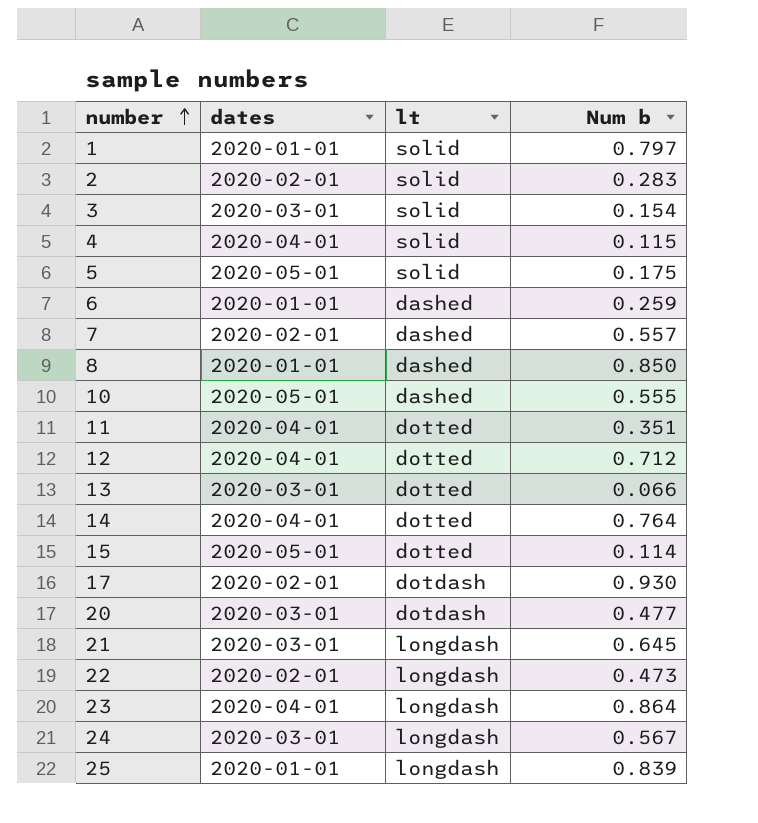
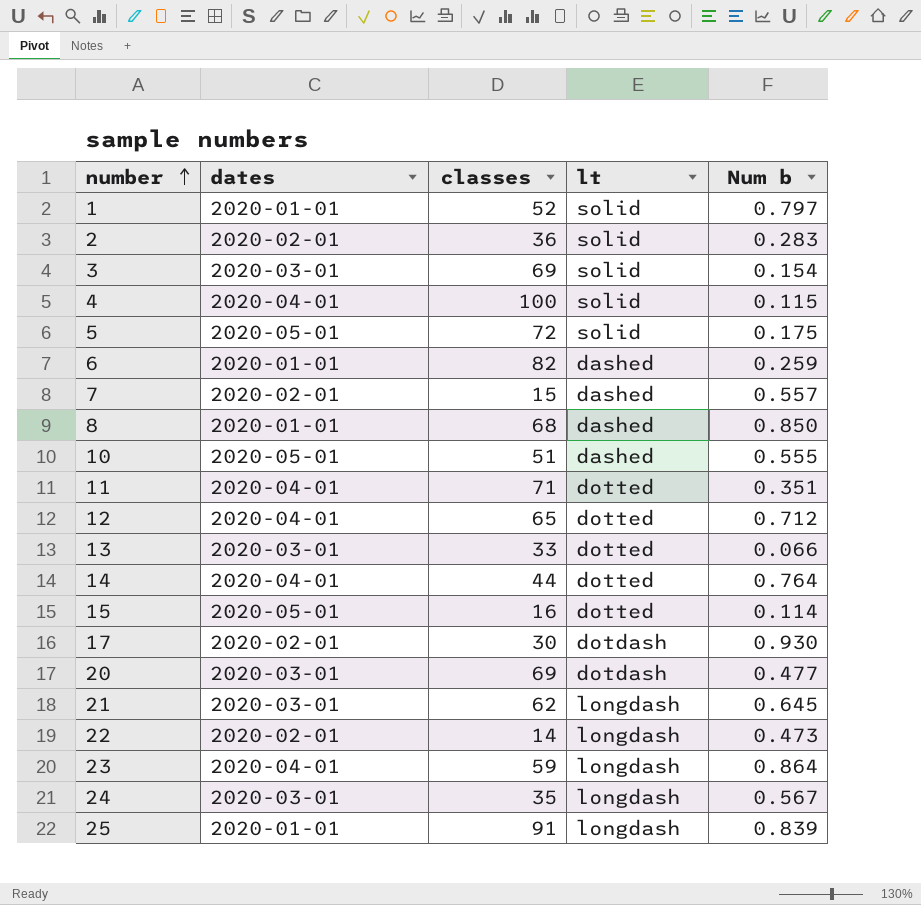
column classes | position: none -> 3

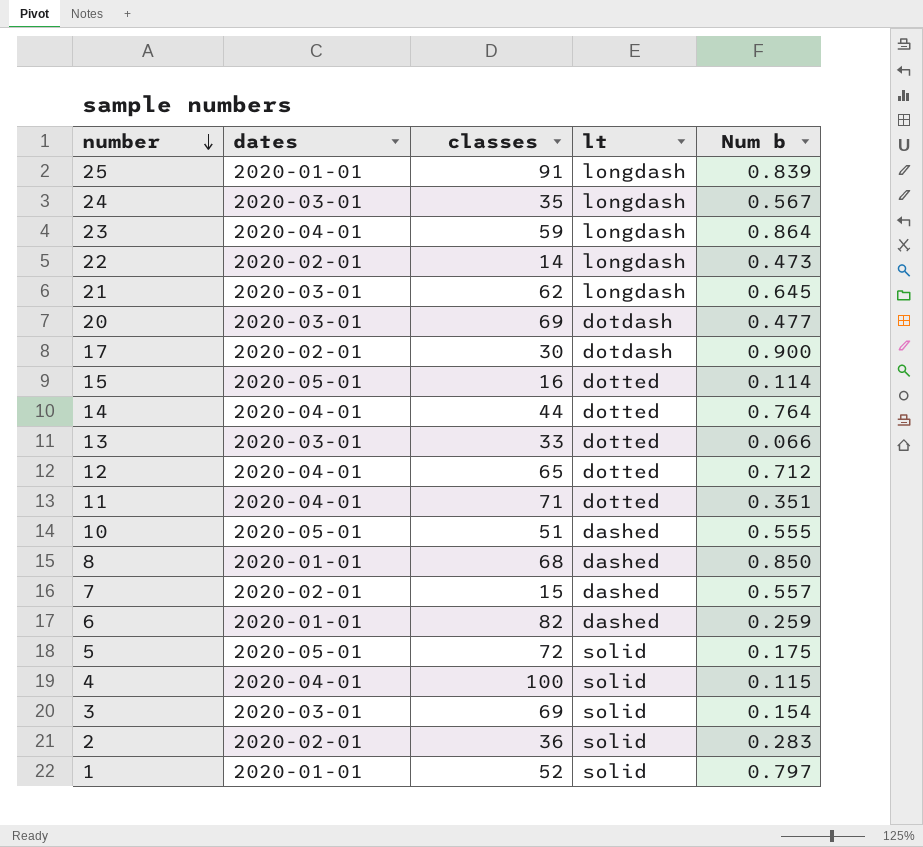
row order: number ascending -> number descending
17 | Num b: 0.930 -> 0.900

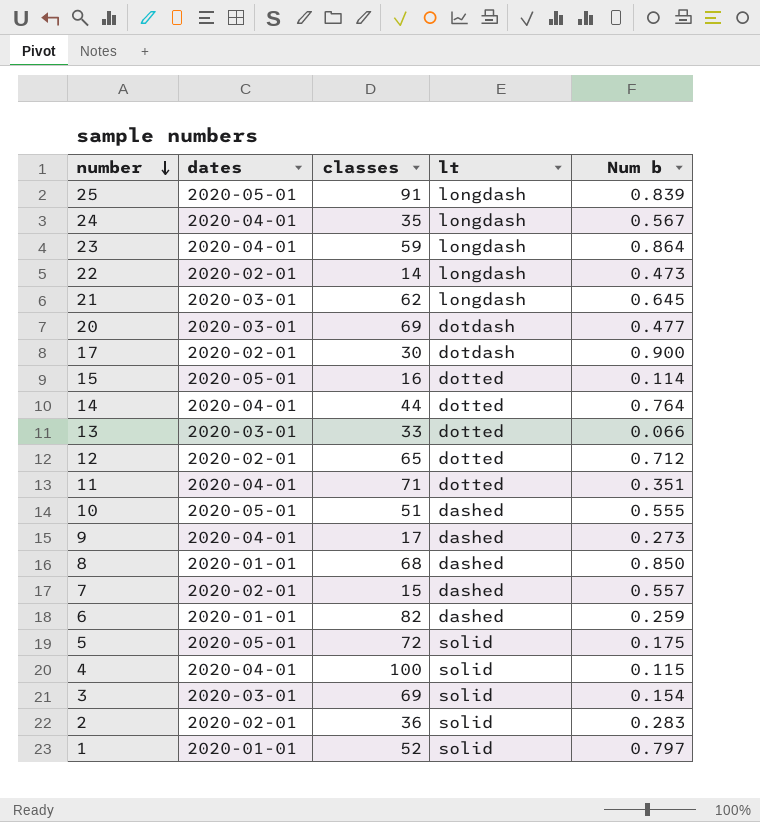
25 | dates: 2020-01-01 -> 2020-05-01
24 | dates: 2020-03-01 -> 2020-04-01
12 | dates: 2020-04-01 -> 2020-02-01
row 9: none -> 2020-04-01 | 17 | dashed | 0.273

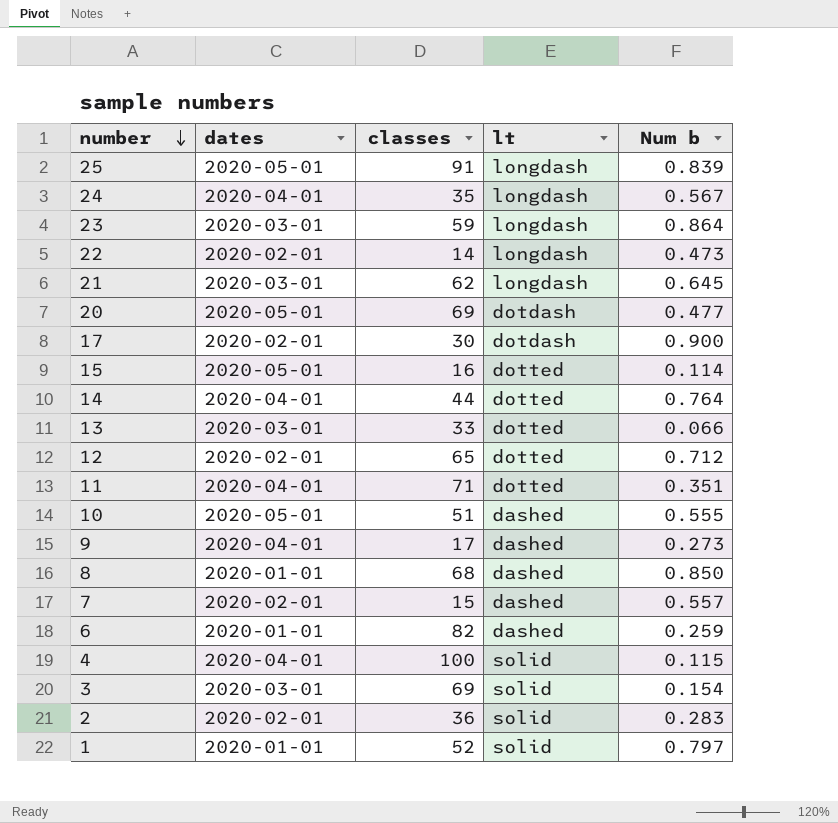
row 5: 2020-05-01 | 72 | solid | 0.175 -> none
23 | dates: 2020-04-01 -> 2020-03-01
20 | dates: 2020-03-01 -> 2020-05-01

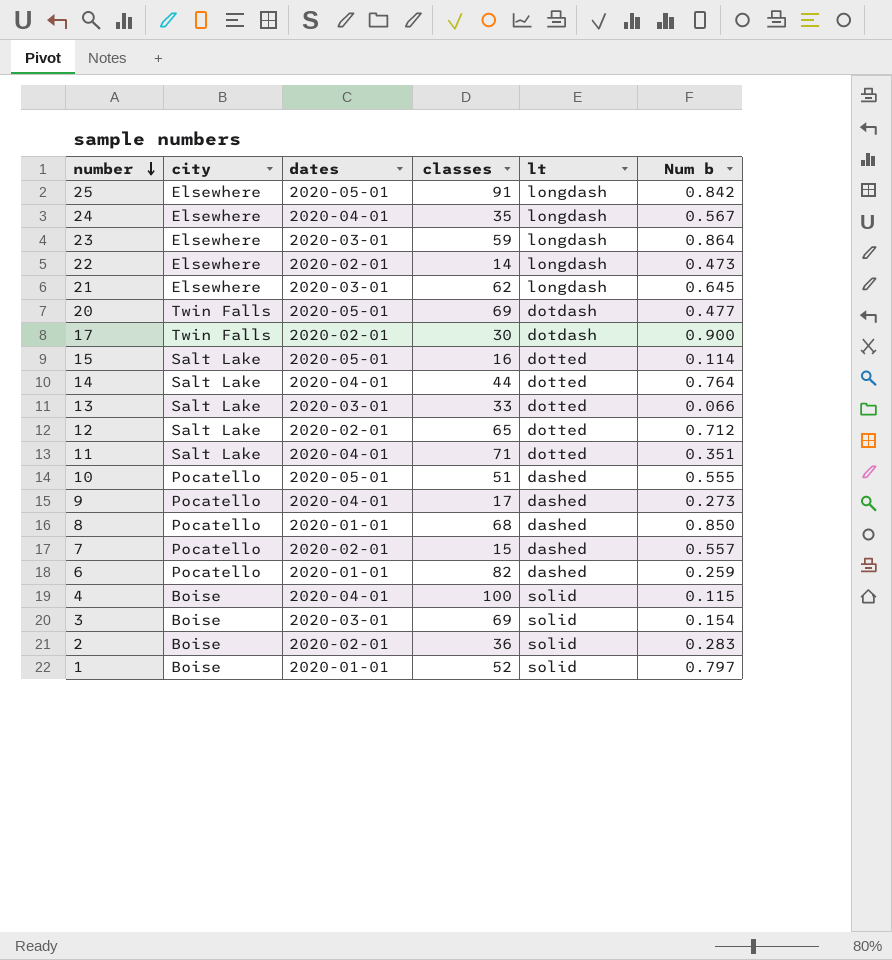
column city | position: none -> 2
25 | Num b: 0.839 -> 0.842

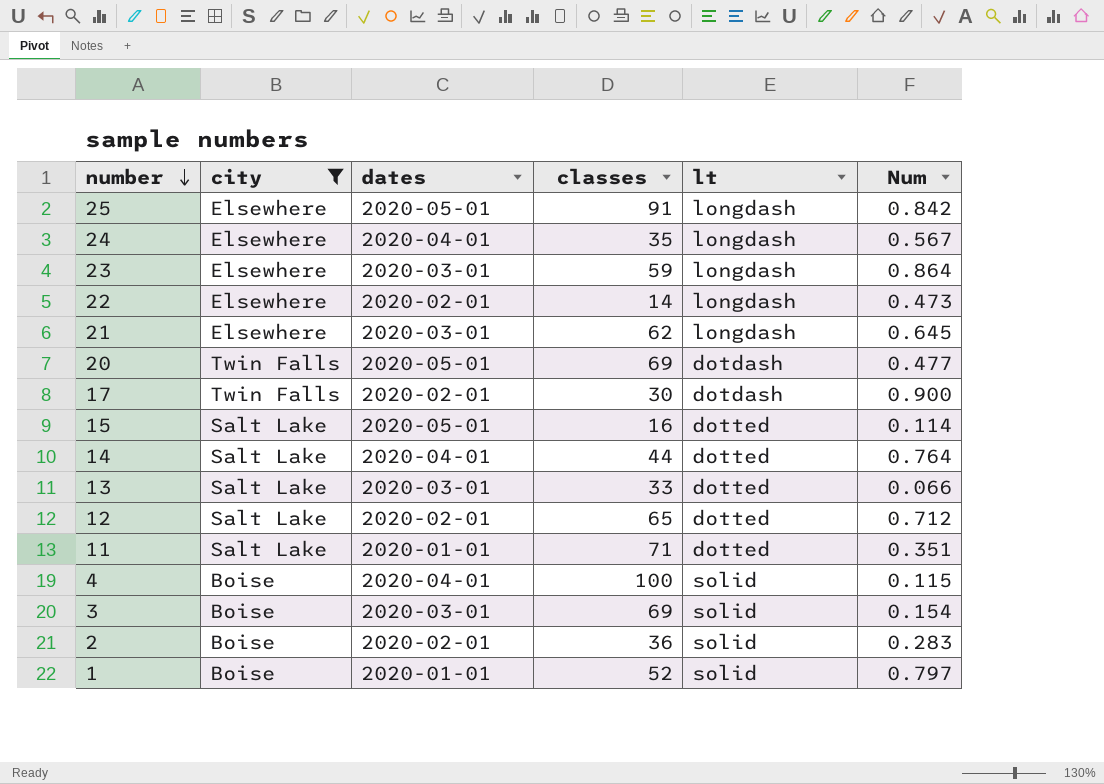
filter: none -> city != Pocatello
column name: Num b -> Num
11 | dates: 2020-04-01 -> 2020-01-01

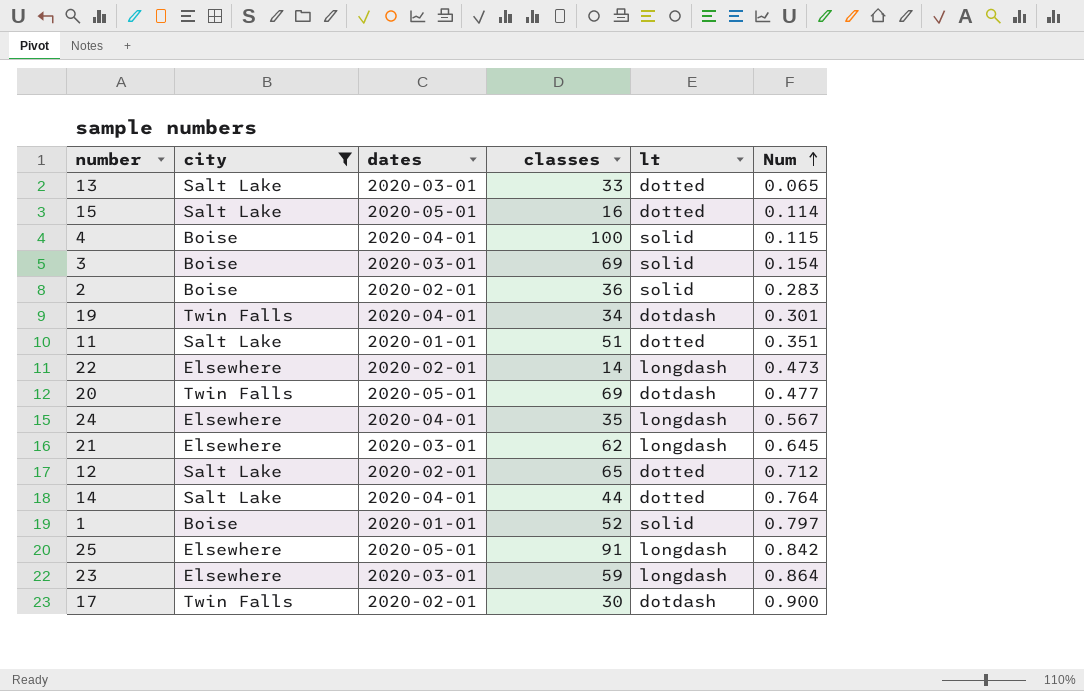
row order: number descending -> Num ascending
13 | Num: 0.066 -> 0.065
row 19: none -> Twin Falls | 2020-04-01 | 34 | dotdash | 0.301
11 | classes: 71 -> 51

